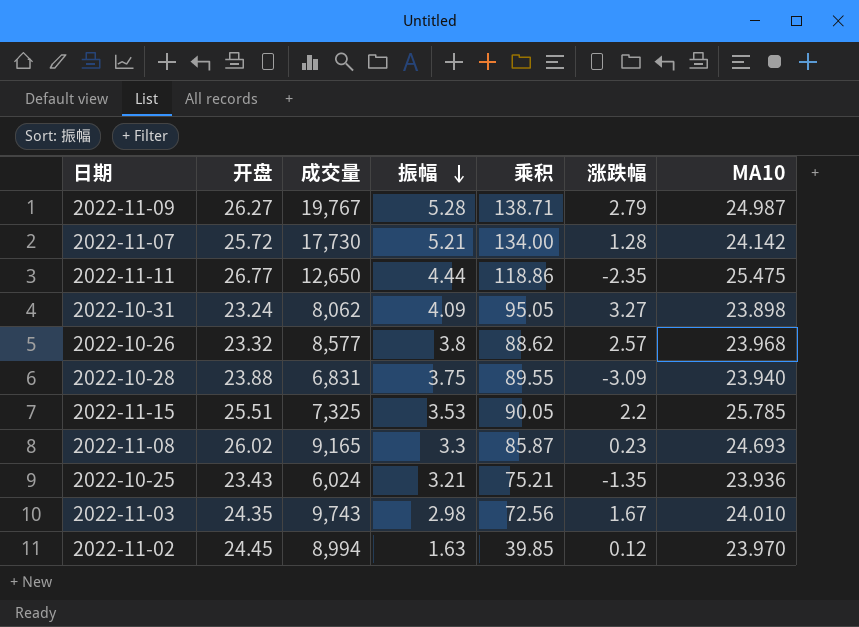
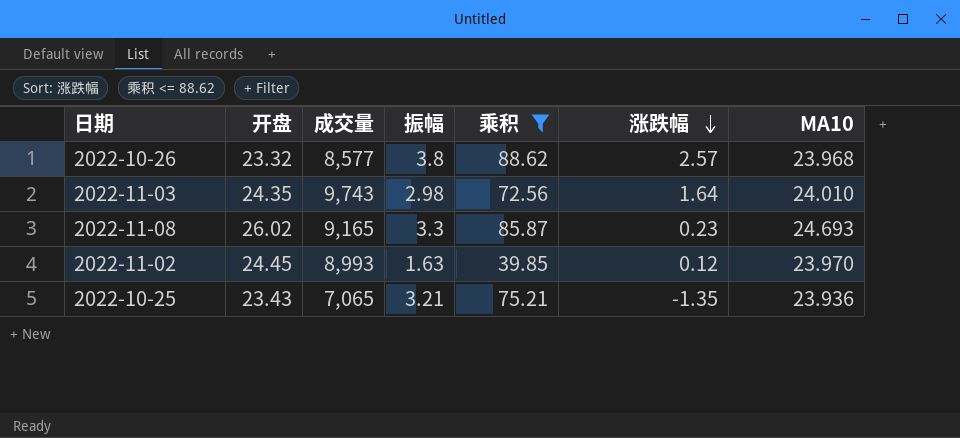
filter: none -> 乘积 <= 88.62
row order: 振幅 descending -> 涨跌幅 descending
2022-11-03 | 涨跌幅: 1.67 -> 1.64
2022-11-02 | 成交量: 8,994 -> 8,993
2022-10-25 | 成交量: 6,024 -> 7,065

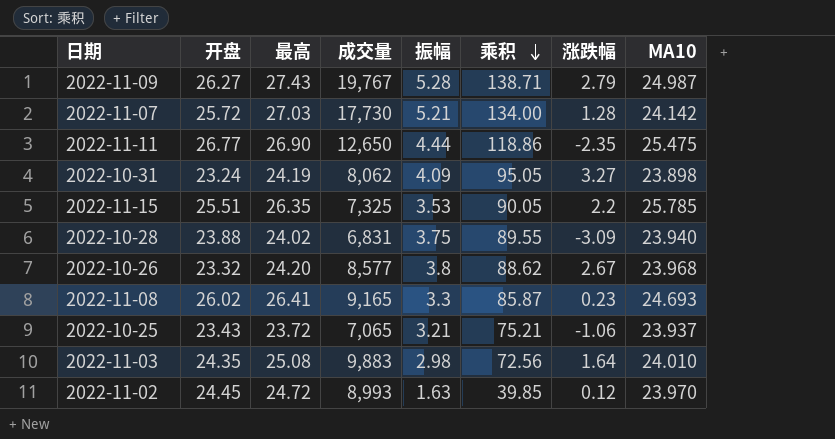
filter: 乘积 <= 88.62 -> none
row order: 涨跌幅 descending -> 乘积 descending
column 最高 | position: none -> 3
2022-10-26 | 涨跌幅: 2.57 -> 2.67
2022-10-25 | 涨跌幅: -1.35 -> -1.06
2022-10-25 | MA10: 23.936 -> 23.937
2022-11-03 | 成交量: 9,743 -> 9,883

